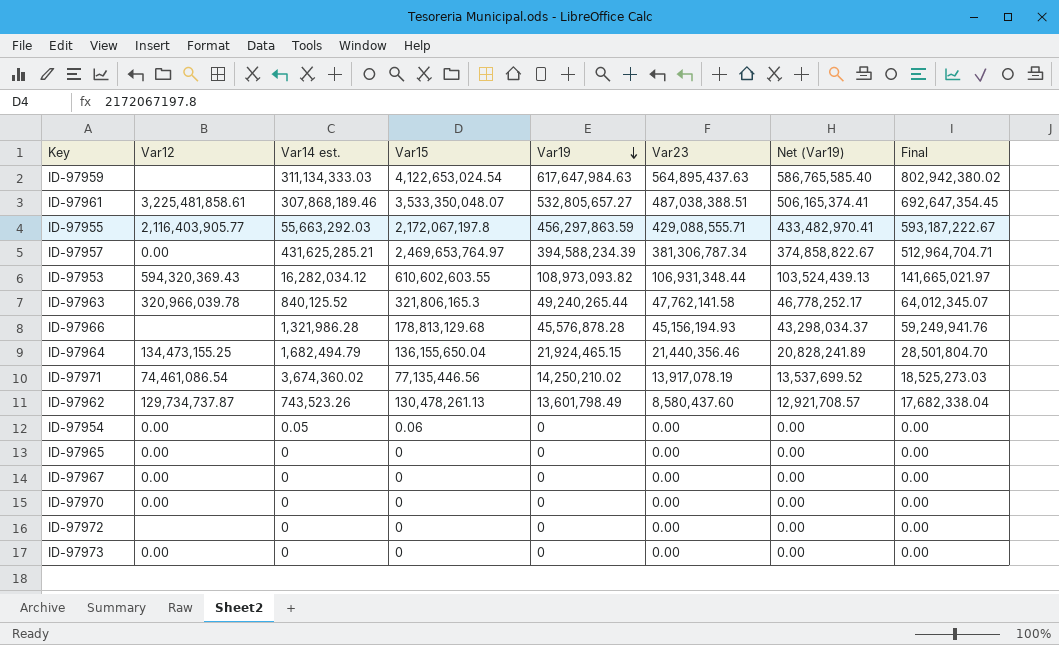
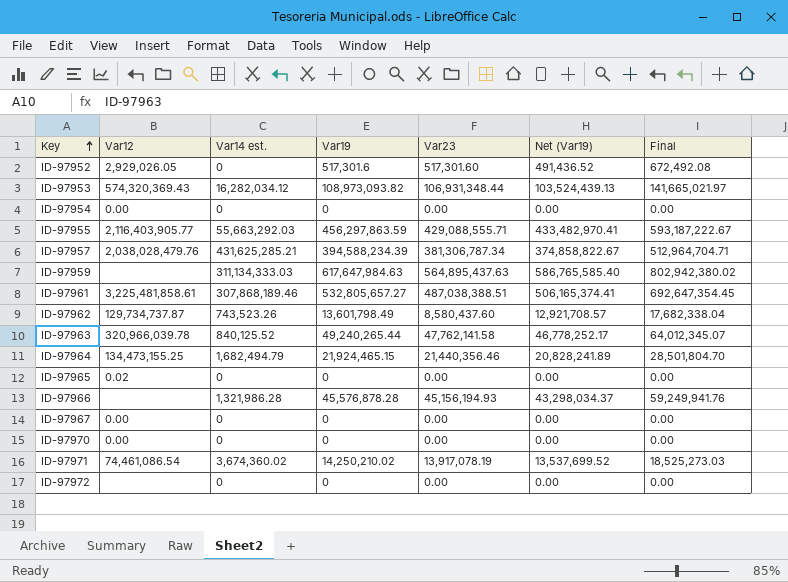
row order: Var19 descending -> Key ascending
column Var15 | position: 4 -> none
row ID-97973: 0.00 | 0 | 0 | 0 | 0.00 | 0.00 | 0.00 -> none
row ID-97952: none -> 2,929,026.05 | 0 | 517,301.6 | 517,301.60 | 491,436.52 | 672,492.08
ID-97953 | Var12: 594,320,369.43 -> 574,320,369.43
ID-97954 | Var14 est.: 0.05 -> 0
ID-97957 | Var12: 0.00 -> 2,038,028,479.76
ID-97965 | Var12: 0.00 -> 0.02

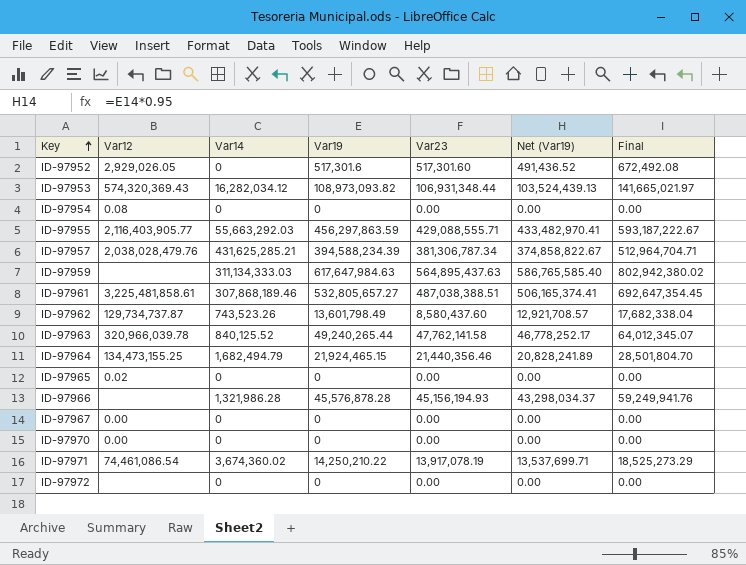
column name: Var14 est. -> Var14
ID-97954 | Var12: 0.00 -> 0.08
ID-97971 | Var19: 14,250,210.02 -> 14,250,210.22
ID-97971 | Net (Var19): 13,537,699.52 -> 13,537,699.71
ID-97971 | Final: 18,525,273.03 -> 18,525,273.29

